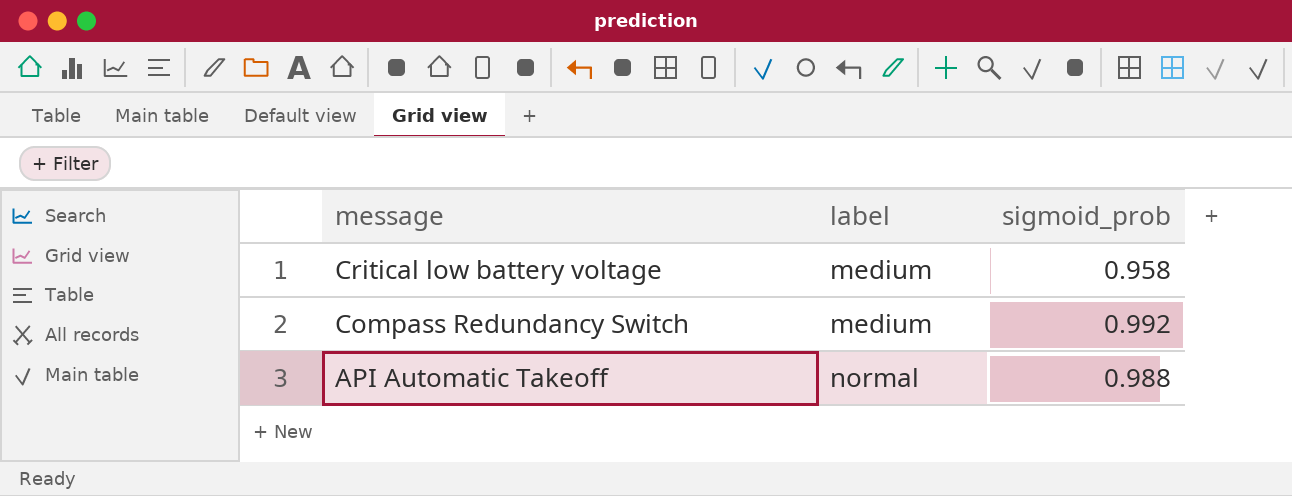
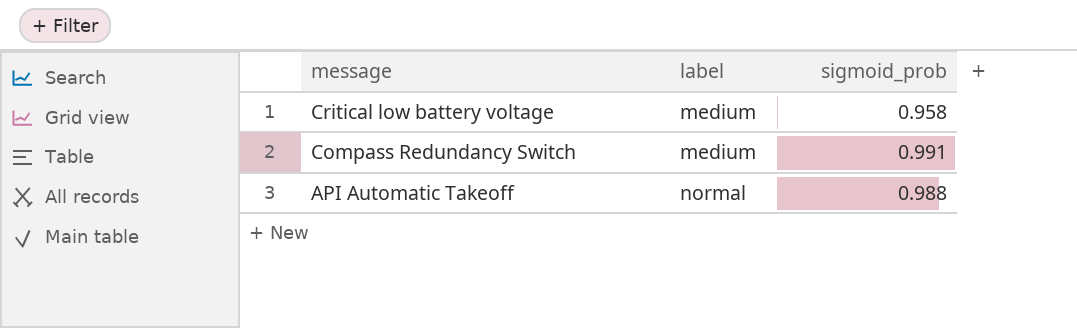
Compass Redundancy Switch | sigmoid_prob: 0.992 -> 0.991

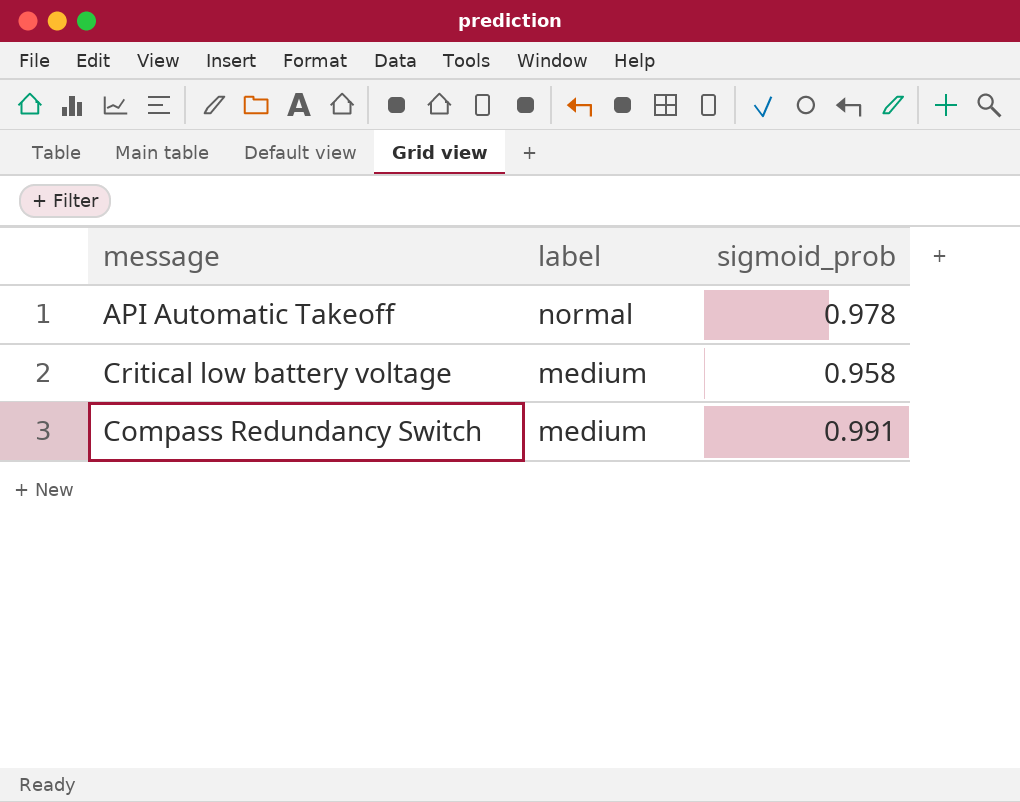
row order: message descending -> label descending
API Automatic Takeoff | sigmoid_prob: 0.988 -> 0.978

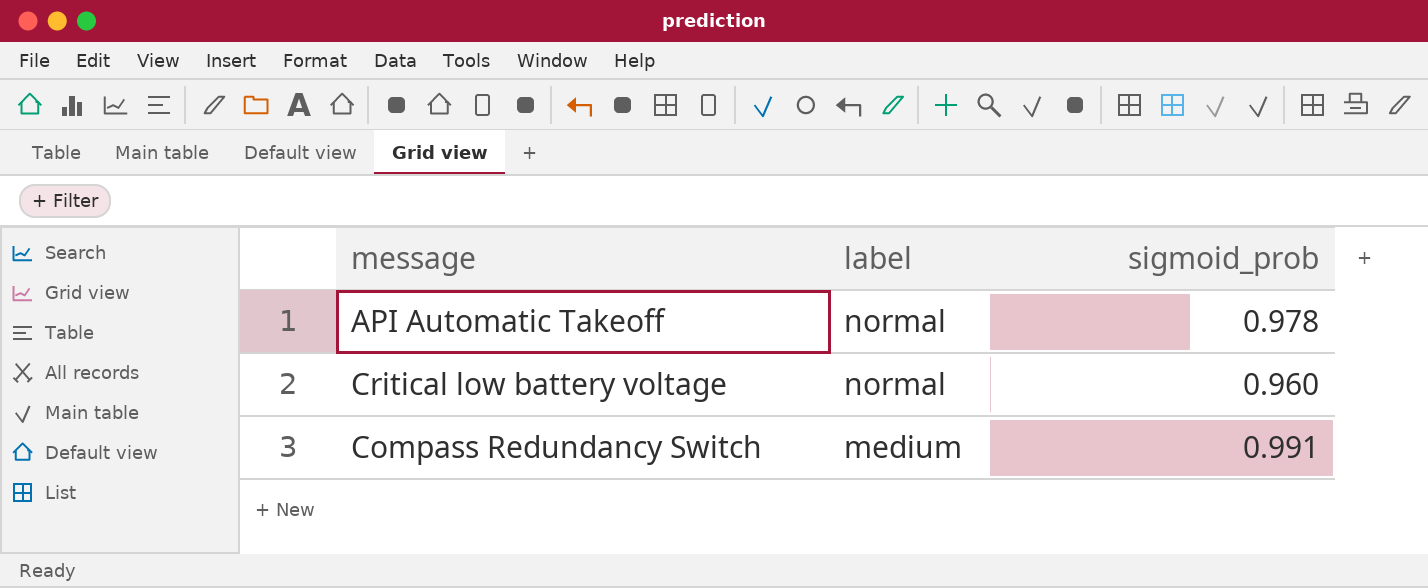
Critical low battery voltage | label: medium -> normal
Critical low battery voltage | sigmoid_prob: 0.958 -> 0.960

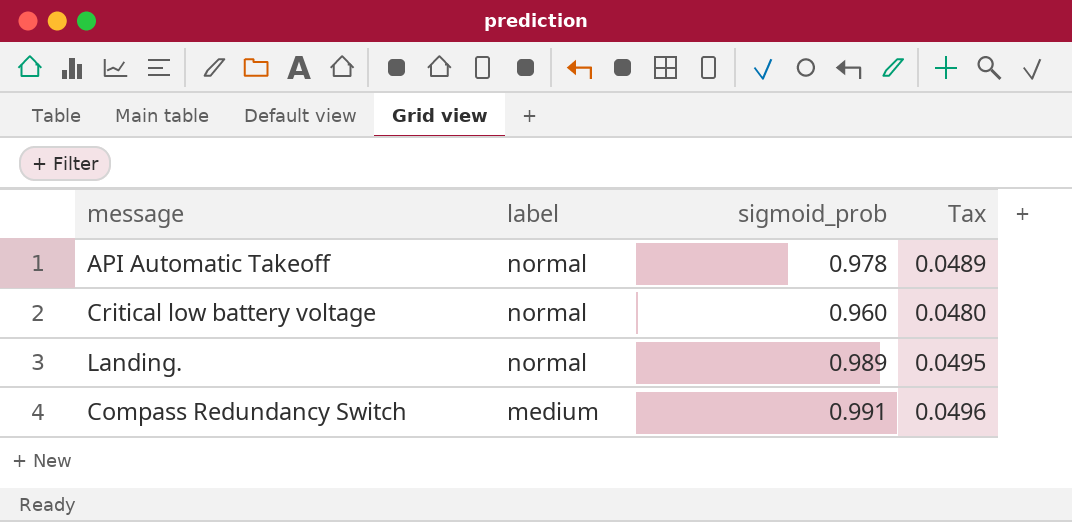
column Tax | formula: none -> [sigmoid_prob] * 0.05
row Landing.: none -> normal | 0.989 | 0.0495

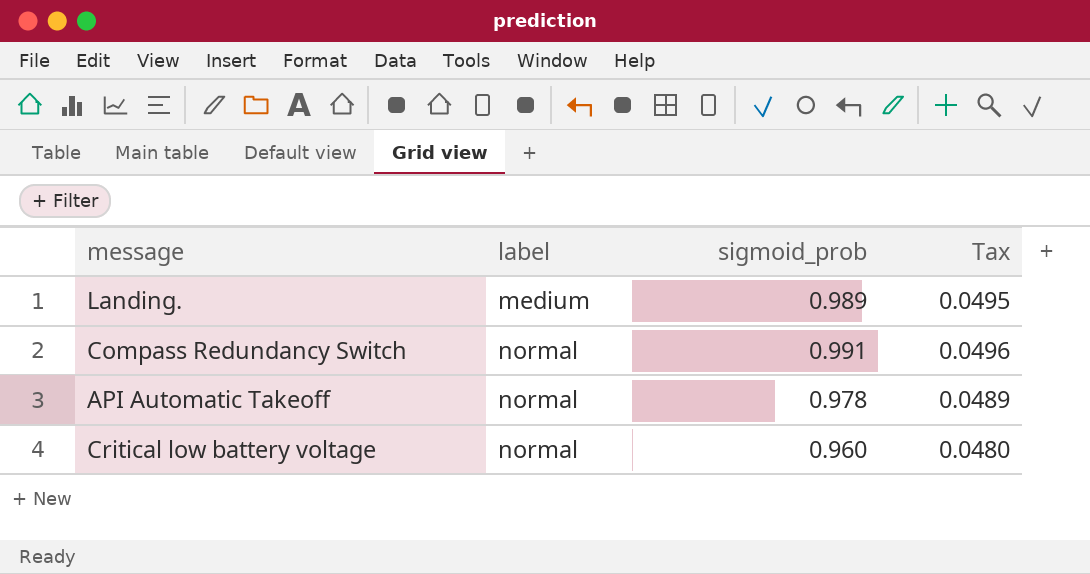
row order: label descending -> label ascending
Landing. | label: normal -> medium
Compass Redundancy Switch | label: medium -> normal

